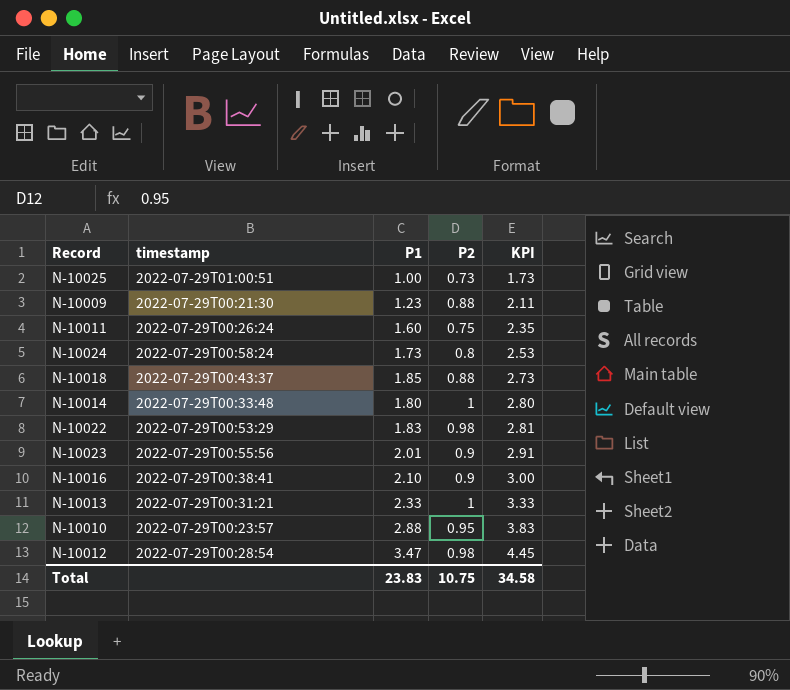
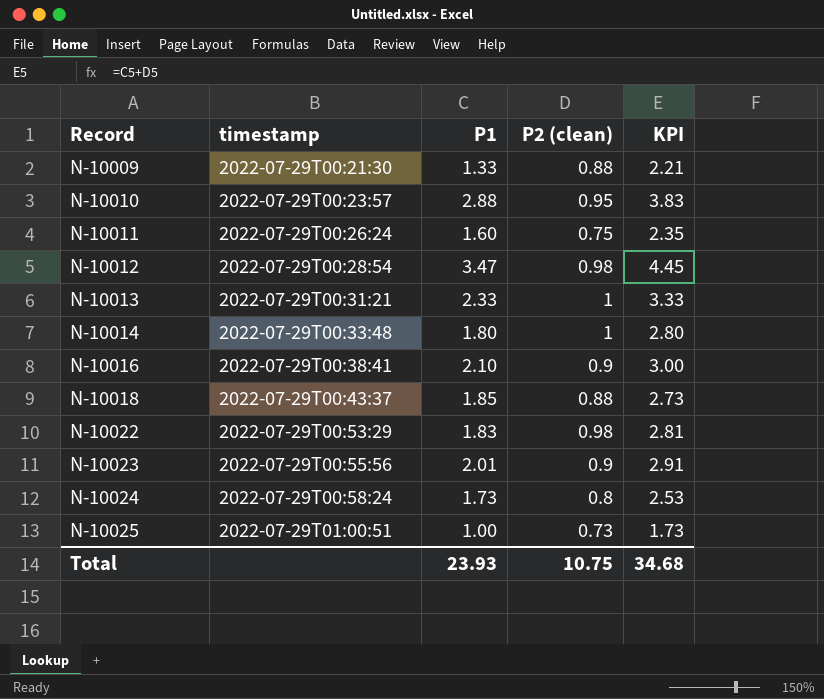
row order: KPI ascending -> Record ascending
column name: P2 -> P2 (clean)
N-10009 | P1: 1.23 -> 1.33
N-10009 | KPI: 2.11 -> 2.21
Total | P1: 23.83 -> 23.93
Total | KPI: 34.58 -> 34.68

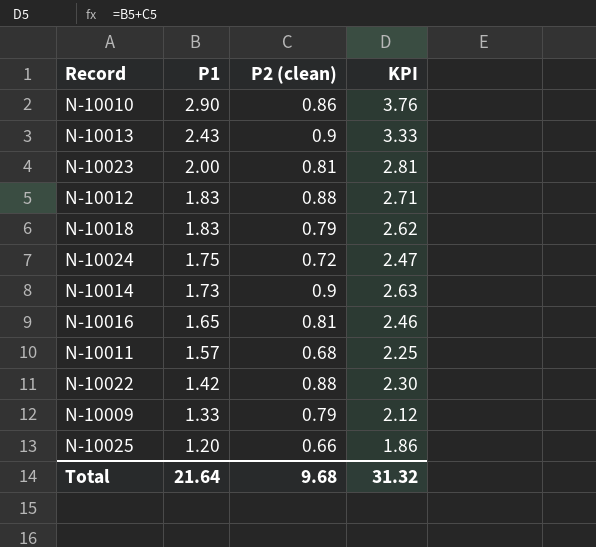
row order: Record ascending -> P1 descending
column timestamp | position: 2 -> none
N-10010 | P1: 2.88 -> 2.90
N-10010 | P2 (clean): 0.95 -> 0.86
N-10010 | KPI: 3.83 -> 3.76
N-10013 | P1: 2.33 -> 2.43
N-10013 | P2 (clean): 1 -> 0.9
N-10023 | P1: 2.01 -> 2.00
N-10023 | P2 (clean): 0.9 -> 0.81
N-10023 | KPI: 2.91 -> 2.81
N-10012 | P1: 3.47 -> 1.83
N-10012 | P2 (clean): 0.98 -> 0.88
N-10012 | KPI: 4.45 -> 2.71
N-10018 | P1: 1.85 -> 1.83
N-10018 | P2 (clean): 0.88 -> 0.79
N-10018 | KPI: 2.73 -> 2.62
N-10024 | P1: 1.73 -> 1.75
N-10024 | P2 (clean): 0.8 -> 0.72
N-10024 | KPI: 2.53 -> 2.47
N-10014 | P1: 1.80 -> 1.73
N-10014 | P2 (clean): 1 -> 0.9
N-10014 | KPI: 2.80 -> 2.63
N-10016 | P1: 2.10 -> 1.65
N-10016 | P2 (clean): 0.9 -> 0.81
N-10016 | KPI: 3.00 -> 2.46
N-10011 | P1: 1.60 -> 1.57
N-10011 | P2 (clean): 0.75 -> 0.68
N-10011 | KPI: 2.35 -> 2.25
N-10022 | P1: 1.83 -> 1.42
N-10022 | P2 (clean): 0.98 -> 0.88
N-10022 | KPI: 2.81 -> 2.30
N-10009 | P2 (clean): 0.88 -> 0.79
N-10009 | KPI: 2.21 -> 2.12
N-10025 | P1: 1.00 -> 1.20
N-10025 | P2 (clean): 0.73 -> 0.66
N-10025 | KPI: 1.73 -> 1.86
Total | P1: 23.93 -> 21.64
Total | P2 (clean): 10.75 -> 9.68
Total | KPI: 34.68 -> 31.32

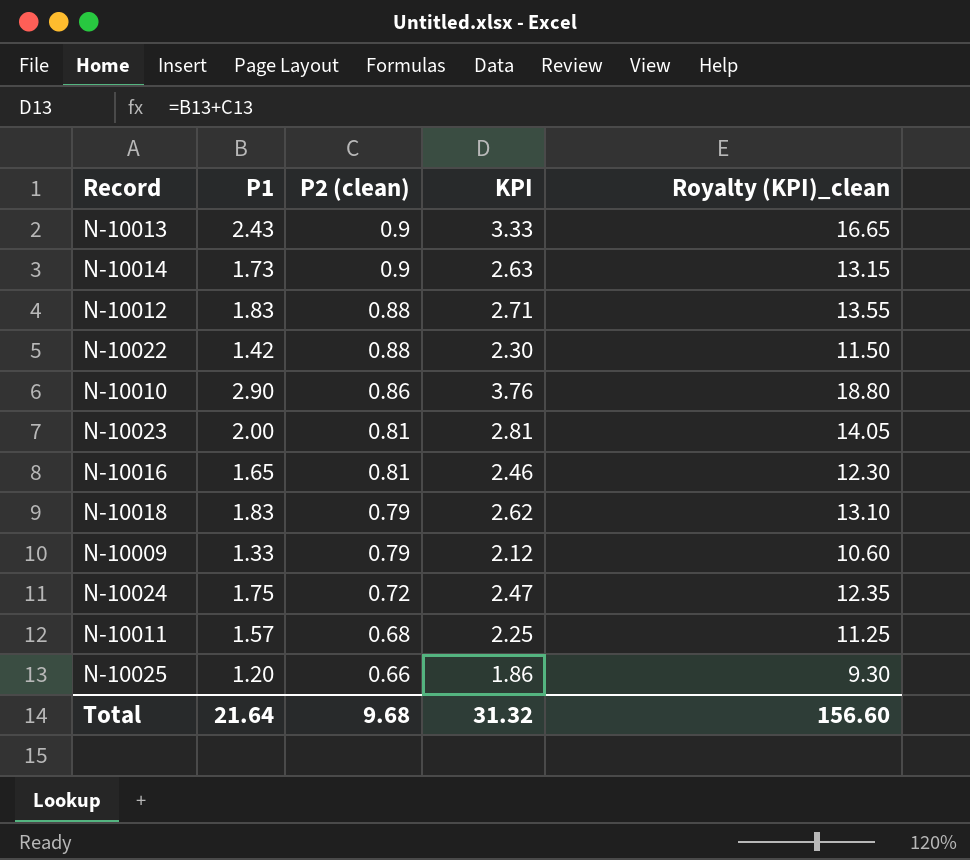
row order: P1 descending -> P2 (clean) descending
column Royalty (KPI)_clean | formula: none -> [KPI] * 5

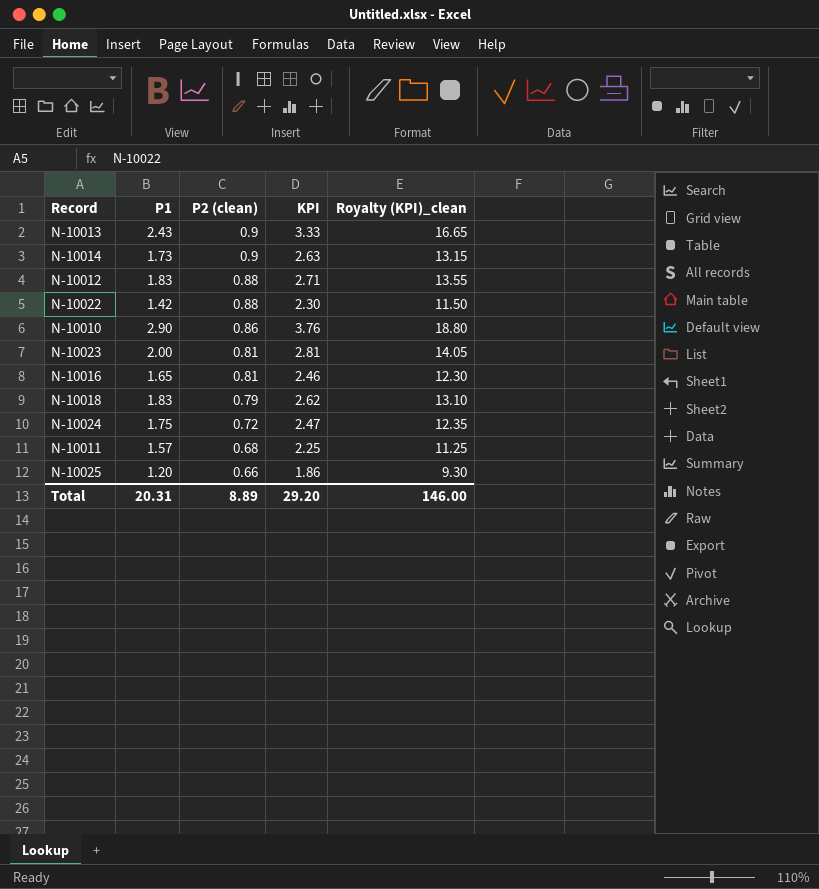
row N-10009: 1.33 | 0.79 | 2.12 | 10.60 -> none
Total | P1: 21.64 -> 20.31
Total | P2 (clean): 9.68 -> 8.89
Total | KPI: 31.32 -> 29.20
Total | Royalty (KPI)_clean: 156.60 -> 146.00

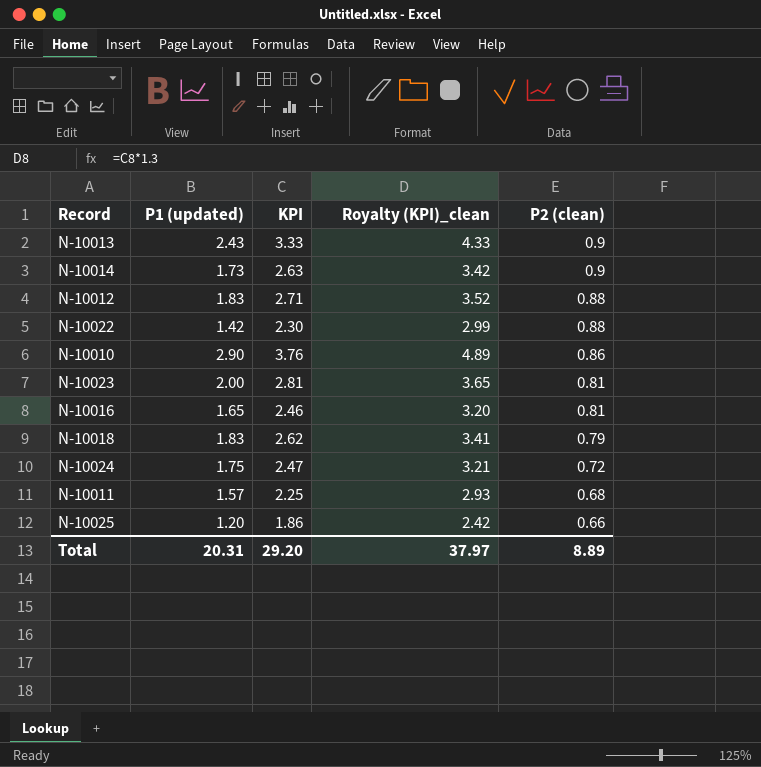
column name: P1 -> P1 (updated)
column Royalty (KPI)_clean | formula: [KPI] * 5 -> [KPI] * 1.3
column P2 (clean) | position: 3 -> 5
Total | Royalty (KPI)_clean: 146.00 -> 37.97

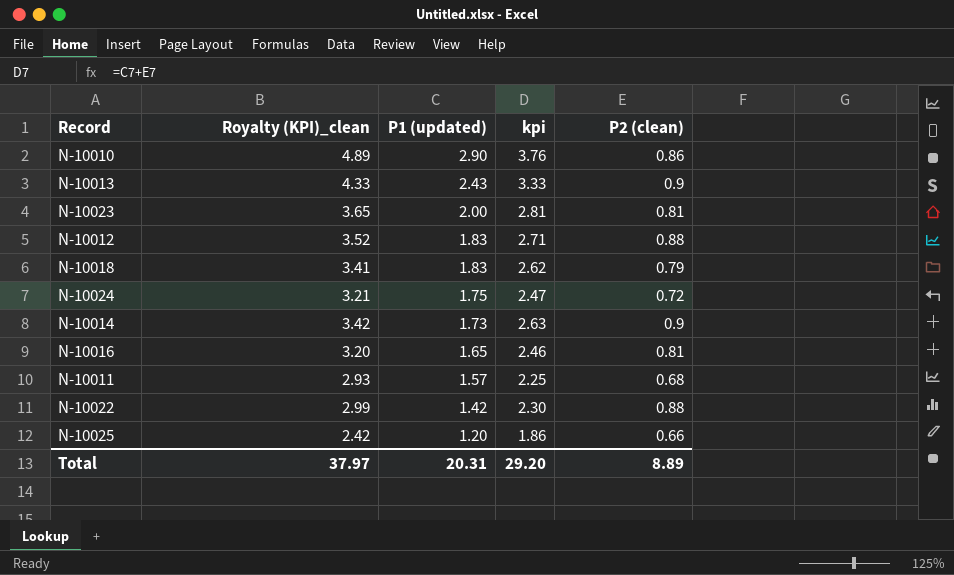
row order: P2 (clean) descending -> P1 (updated) descending
column Royalty (KPI)_clean | position: 4 -> 2
column name: KPI -> kpi

